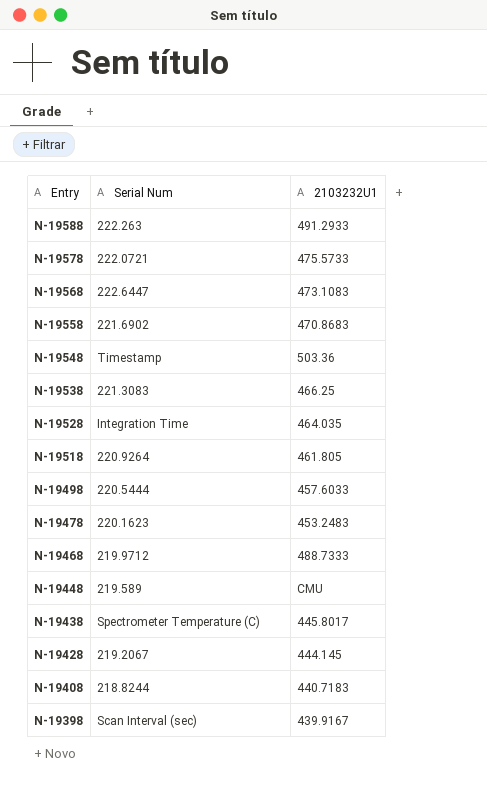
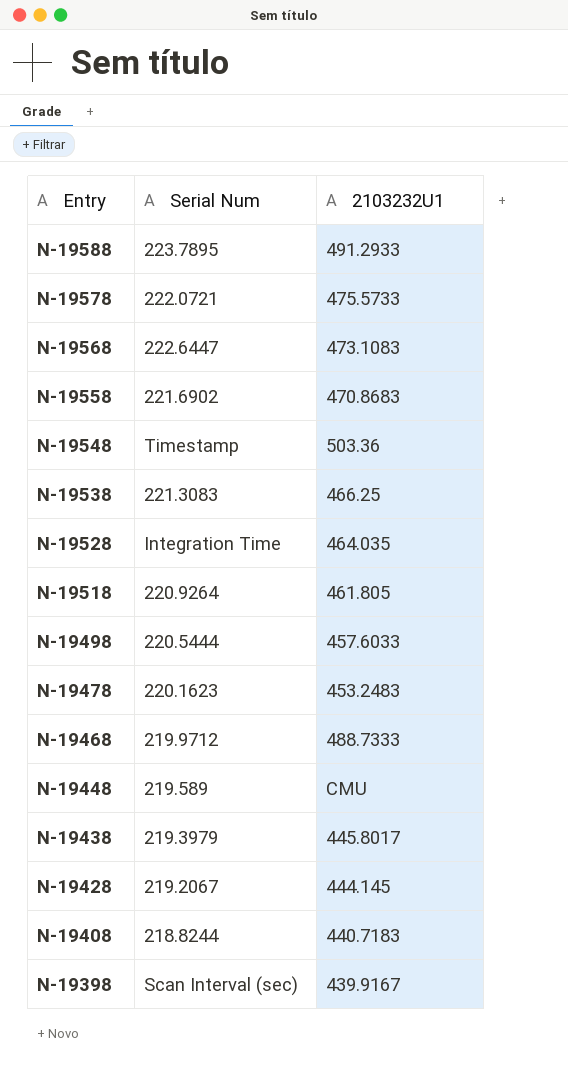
N-19588 | Serial Num: 222.263 -> 223.7895
N-19438 | Serial Num: Spectrometer Temperature (C) -> 219.3979

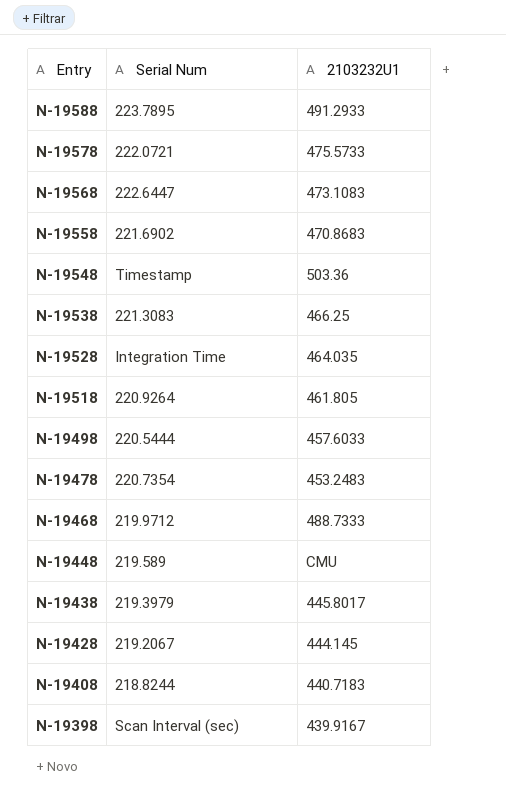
N-19478 | Serial Num: 220.1623 -> 220.7354

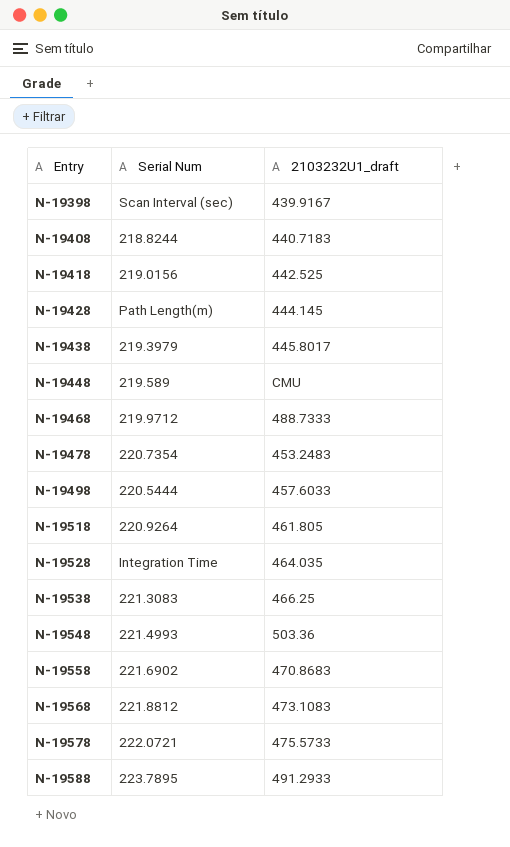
row order: Entry descending -> Entry ascending
column name: 2103232U1 -> 2103232U1_draft
row N-19418: none -> 219.0156 | 442.525
N-19428 | Serial Num: 219.2067 -> Path Length(m)
N-19548 | Serial Num: Timestamp -> 221.4993
N-19568 | Serial Num: 222.6447 -> 221.8812

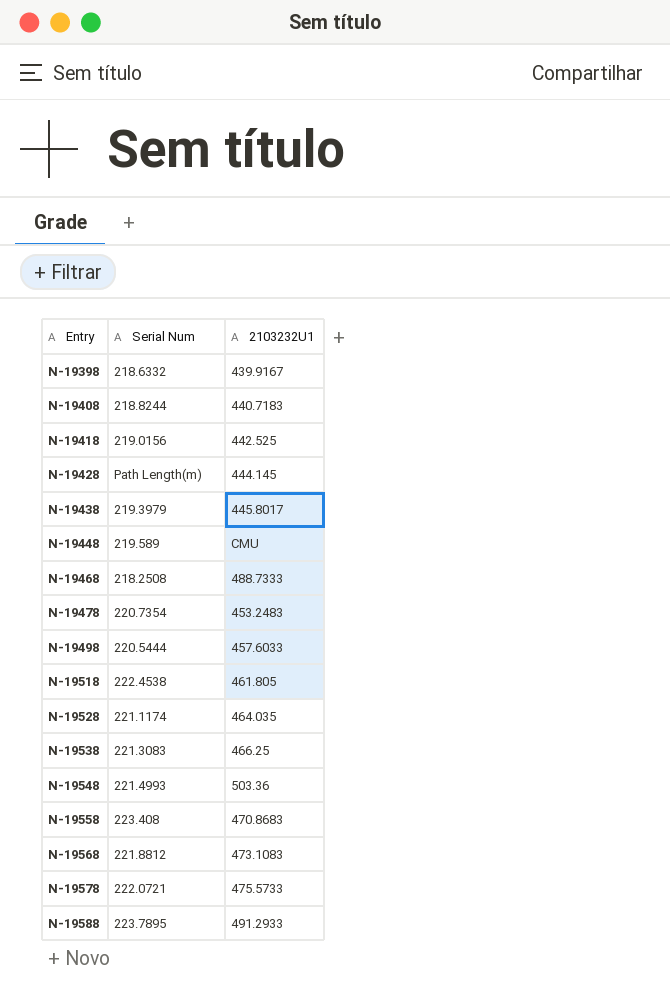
column name: 2103232U1_draft -> 2103232U1
N-19398 | Serial Num: Scan Interval (sec) -> 218.6332
N-19468 | Serial Num: 219.9712 -> 218.2508
N-19518 | Serial Num: 220.9264 -> 222.4538
N-19528 | Serial Num: Integration Time -> 221.1174
N-19558 | Serial Num: 221.6902 -> 223.408

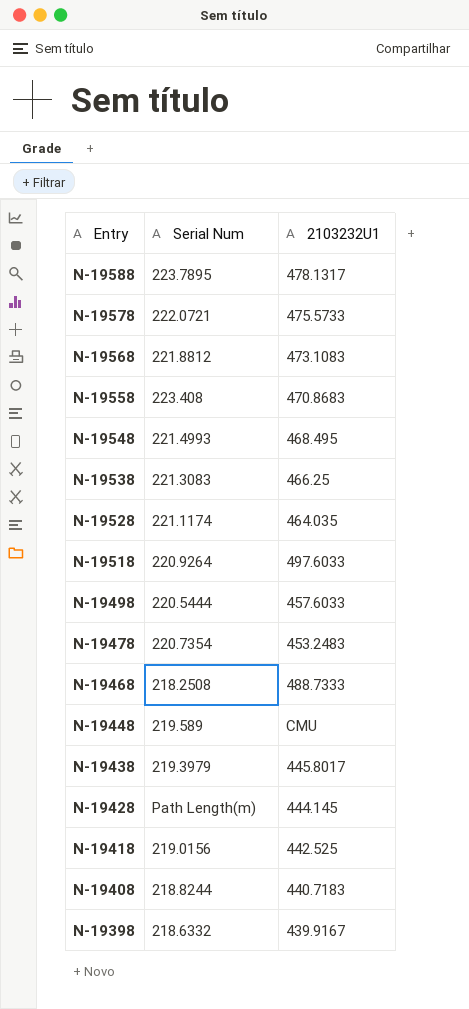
row order: Entry ascending -> Entry descending
N-19588 | 2103232U1: 491.2933 -> 478.1317
N-19548 | 2103232U1: 503.36 -> 468.495
N-19518 | Serial Num: 222.4538 -> 220.9264
N-19518 | 2103232U1: 461.805 -> 497.6033

